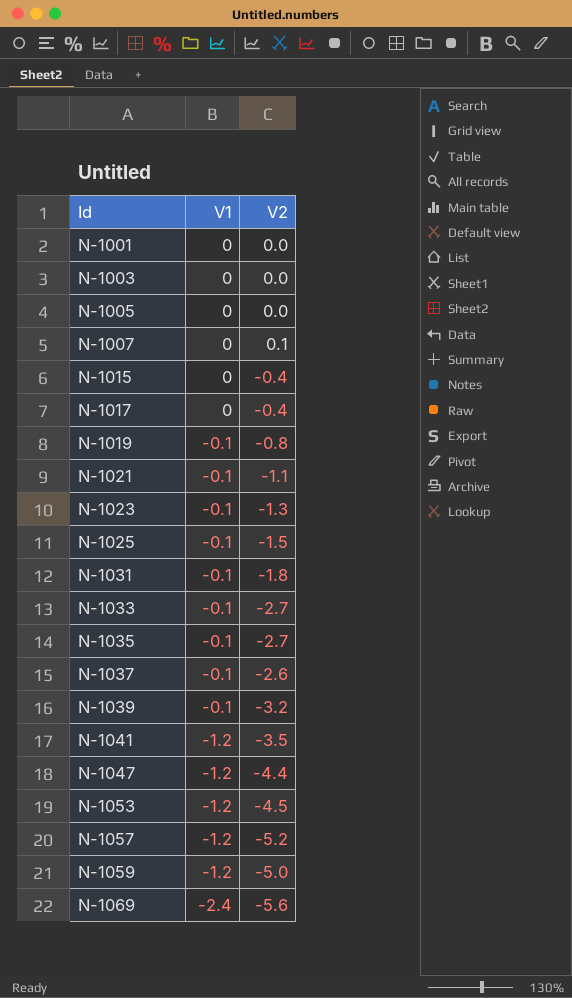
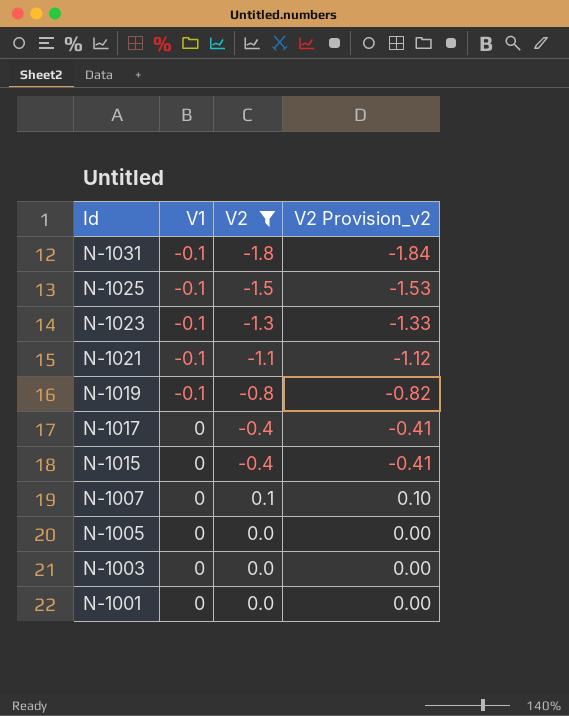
filter: none -> V2 >= -1.8
row order: Id ascending -> Id descending
column V2 Provision_v2 | formula: none -> [V2] * 1.02

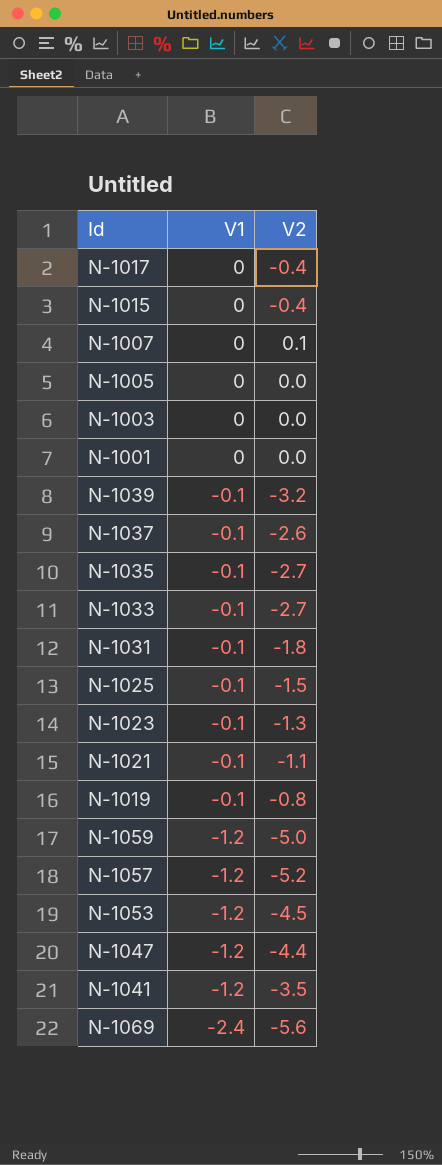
filter: V2 >= -1.8 -> none
row order: Id descending -> V1 descending
column V2 Provision_v2 | formula: [V2] * 1.02 -> none

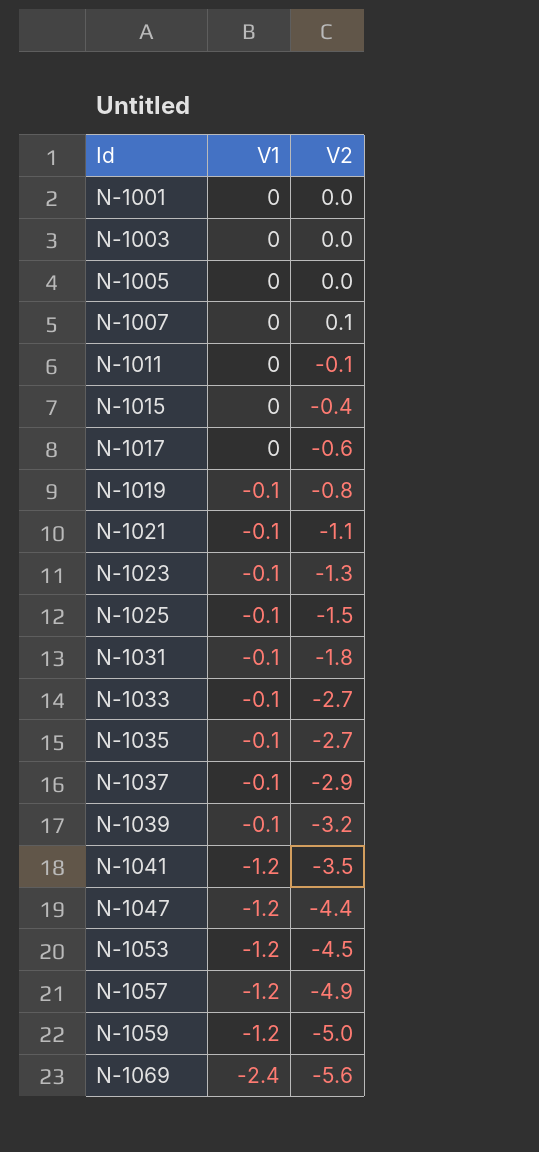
row order: V1 descending -> Id ascending
row N-1011: none -> 0 | -0.1
N-1017 | V2: -0.4 -> -0.6
N-1037 | V2: -2.6 -> -2.9
N-1057 | V2: -5.2 -> -4.9

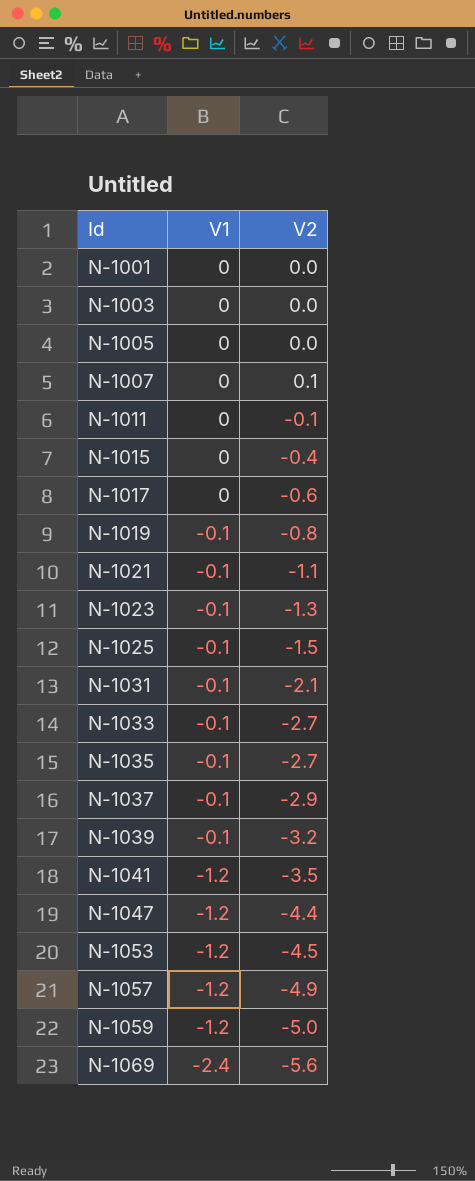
N-1031 | V2: -1.8 -> -2.1

